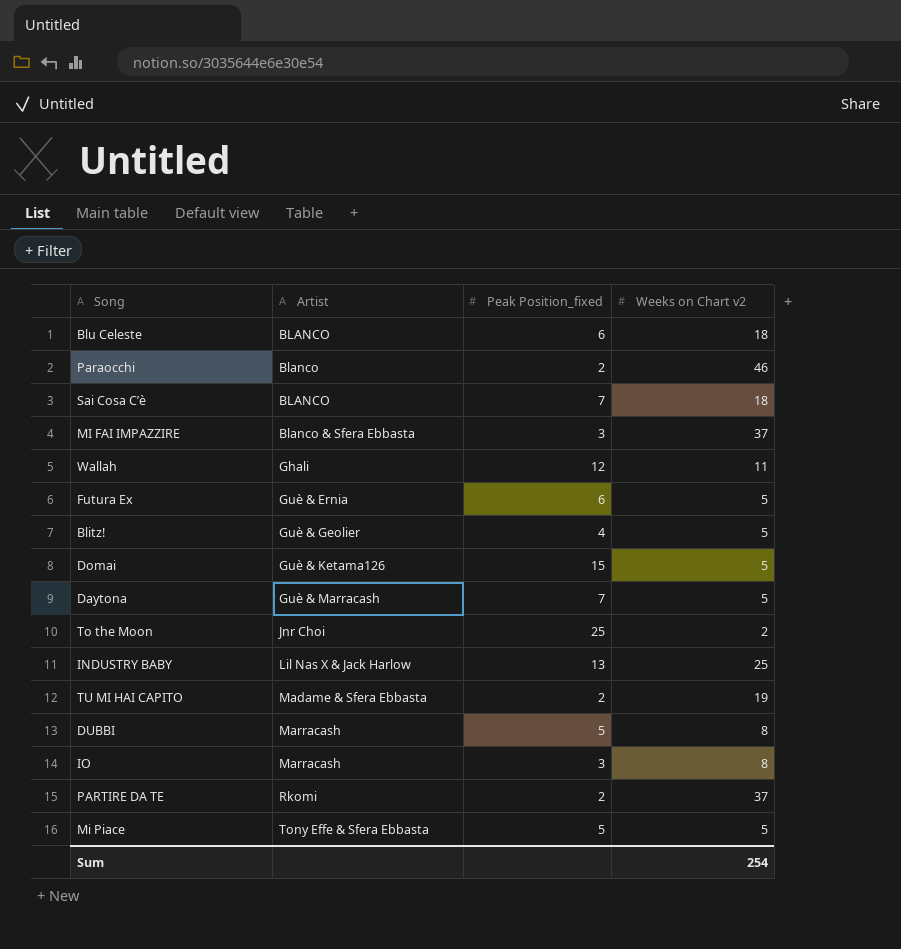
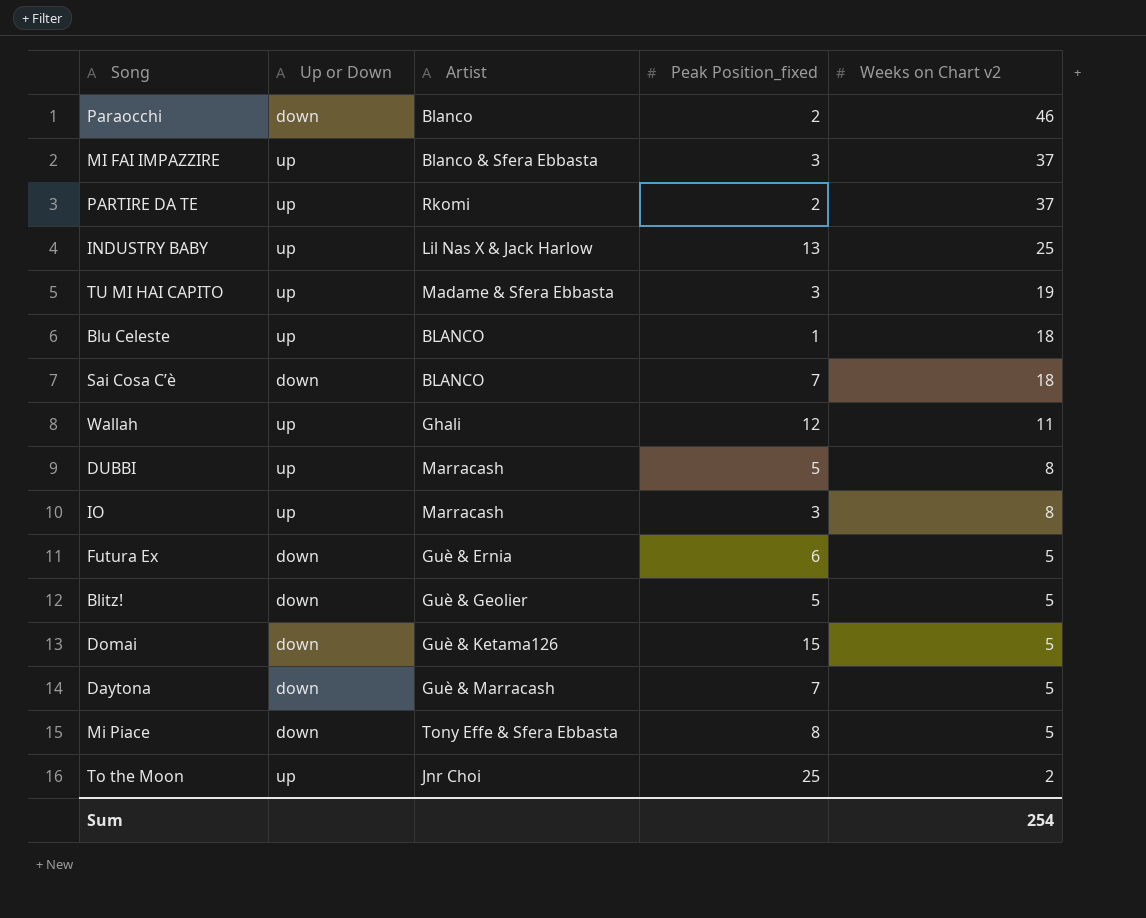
row order: Artist ascending -> Weeks on Chart v2 descending
column Up or Down | position: none -> 2
TU MI HAI CAPITO | Peak Position_fixed: 2 -> 3
Blu Celeste | Peak Position_fixed: 6 -> 1
Blitz! | Peak Position_fixed: 4 -> 5
Mi Piace | Peak Position_fixed: 5 -> 8

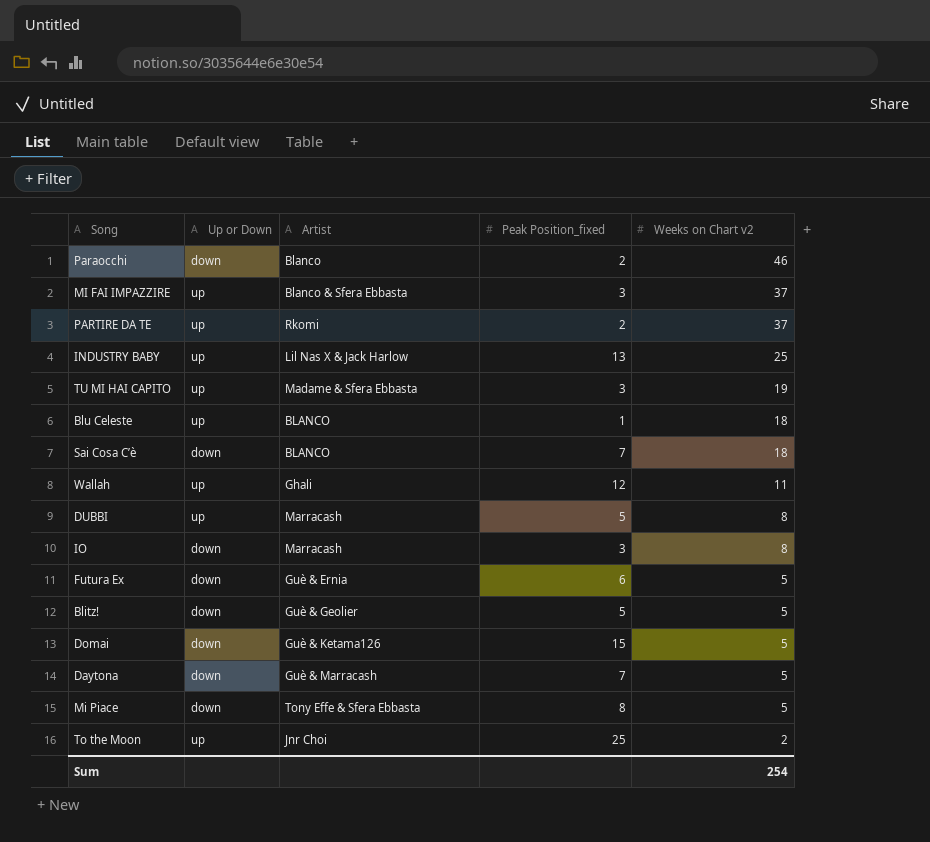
IO | Up or Down: up -> down

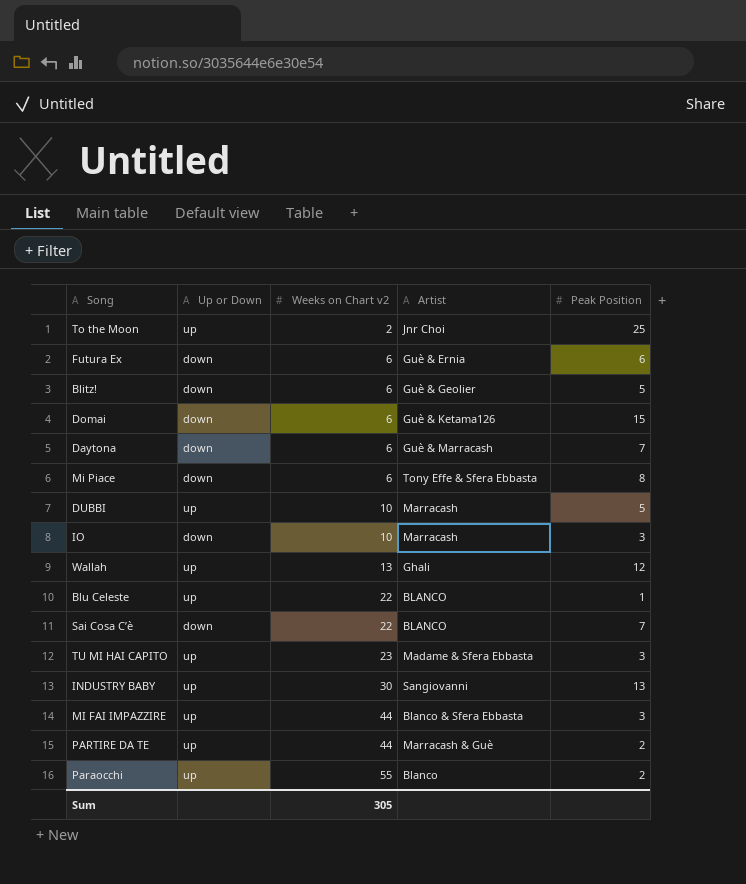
row order: Weeks on Chart v2 descending -> Weeks on Chart v2 ascending
column Weeks on Chart v2 | position: 5 -> 3
column name: Peak Position_fixed -> Peak Position
Futura Ex | Weeks on Chart v2: 5 -> 6
Blitz! | Weeks on Chart v2: 5 -> 6
Domai | Weeks on Chart v2: 5 -> 6
Daytona | Weeks on Chart v2: 5 -> 6
Mi Piace | Weeks on Chart v2: 5 -> 6
DUBBI | Weeks on Chart v2: 8 -> 10
IO | Weeks on Chart v2: 8 -> 10
Wallah | Weeks on Chart v2: 11 -> 13
Blu Celeste | Weeks on Chart v2: 18 -> 22
Sai Cosa C’è | Weeks on Chart v2: 18 -> 22
TU MI HAI CAPITO | Weeks on Chart v2: 19 -> 23
INDUSTRY BABY | Weeks on Chart v2: 25 -> 30
INDUSTRY BABY | Artist: Lil Nas X & Jack Harlow -> Sangiovanni
MI FAI IMPAZZIRE | Weeks on Chart v2: 37 -> 44
PARTIRE DA TE | Weeks on Chart v2: 37 -> 44
PARTIRE DA TE | Artist: Rkomi -> Marracash & Guè
Paraocchi | Up or Down: down -> up
Paraocchi | Weeks on Chart v2: 46 -> 55
Sum | Weeks on Chart v2: 254 -> 305

